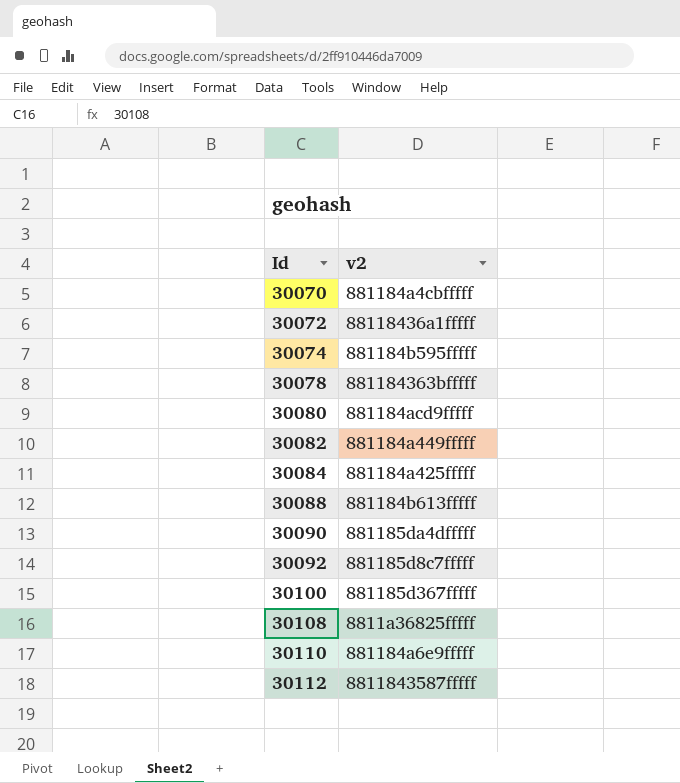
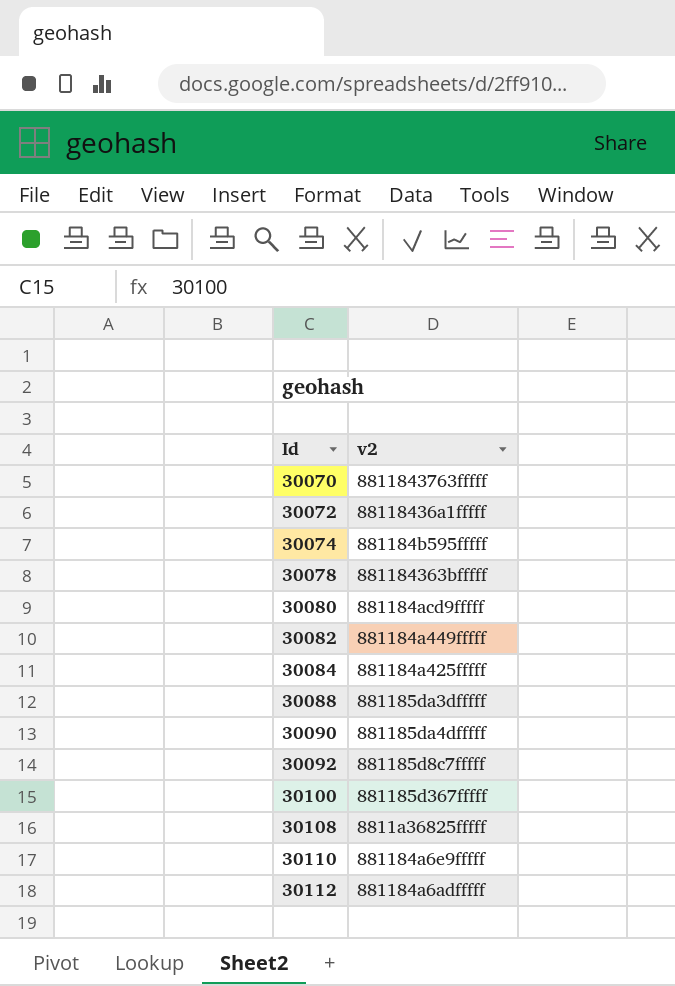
30070 | v2: 881184a4cbfffff -> 8811843763fffff
30088 | v2: 881184b613fffff -> 881185da3dfffff
30112 | v2: 8811843587fffff -> 881184a6adfffff

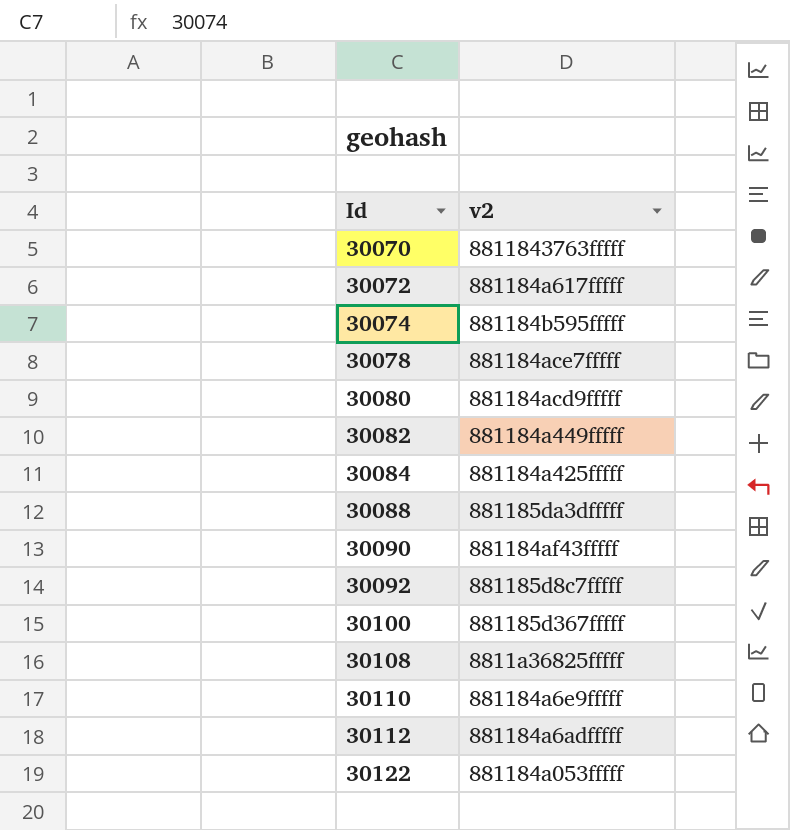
30072 | v2: 88118436a1fffff -> 881184a617fffff
30078 | v2: 881184363bfffff -> 881184ace7fffff
30090 | v2: 881185da4dfffff -> 881184af43fffff
row 30122: none -> 881184a053fffff

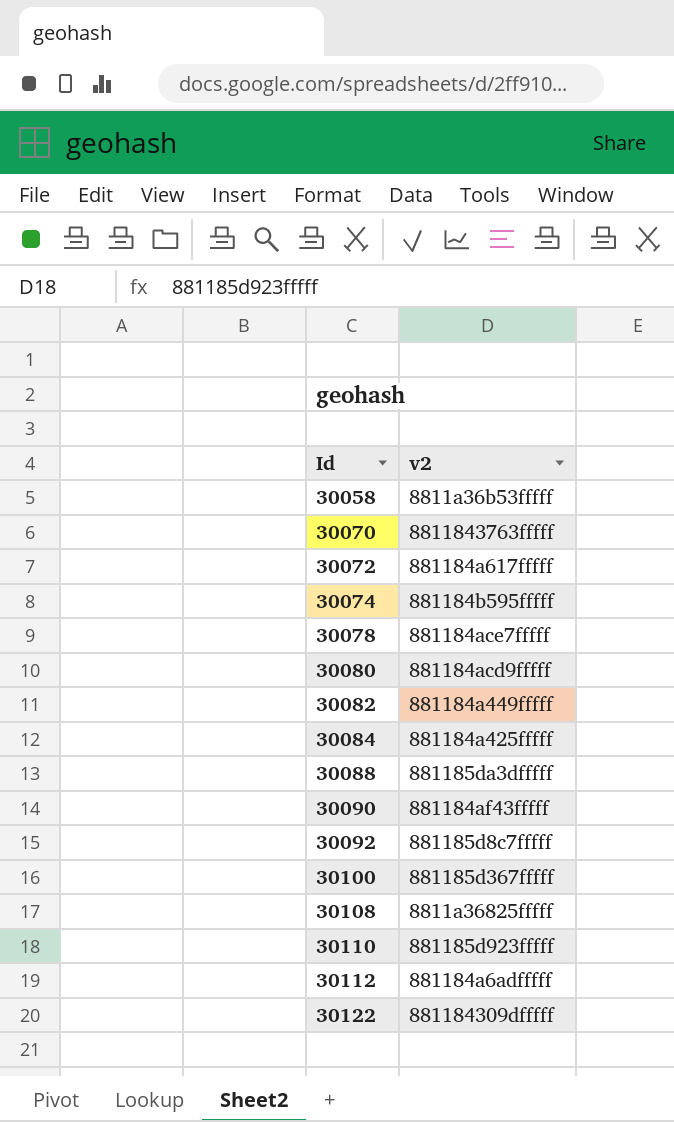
row 30058: none -> 8811a36b53fffff
30110 | v2: 881184a6e9fffff -> 881185d923fffff
30122 | v2: 881184a053fffff -> 881184309dfffff

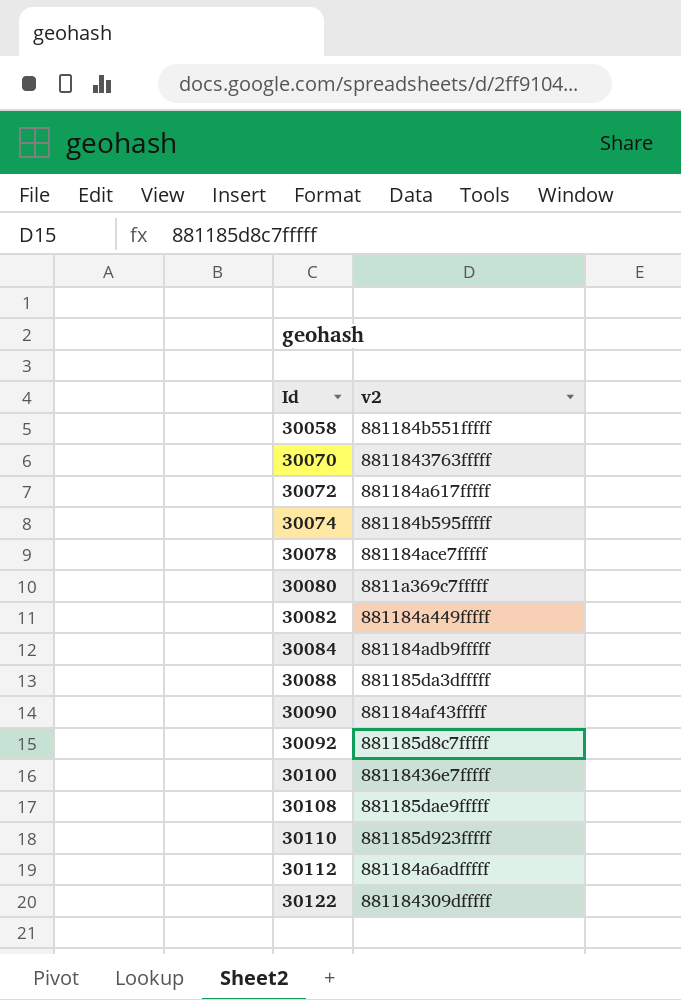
30058 | v2: 8811a36b53fffff -> 881184b551fffff
30080 | v2: 881184acd9fffff -> 8811a369c7fffff
30084 | v2: 881184a425fffff -> 881184adb9fffff
30100 | v2: 881185d367fffff -> 88118436e7fffff
30108 | v2: 8811a36825fffff -> 881185dae9fffff

